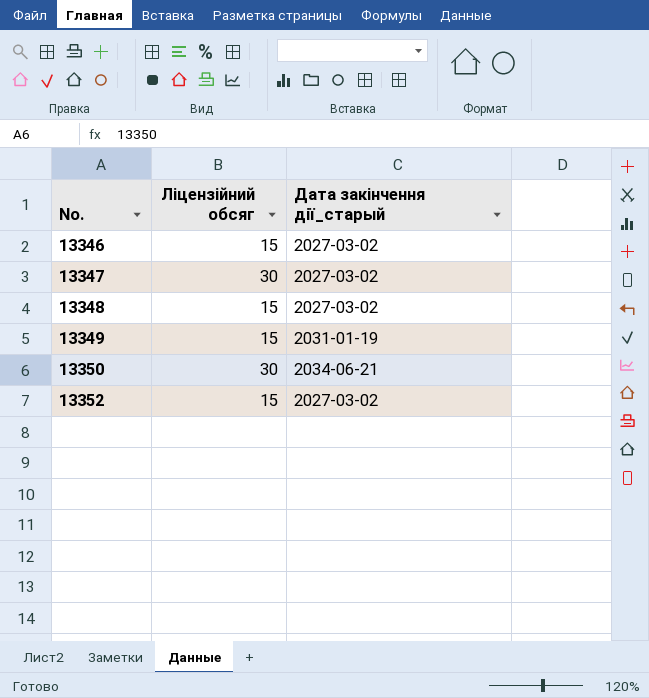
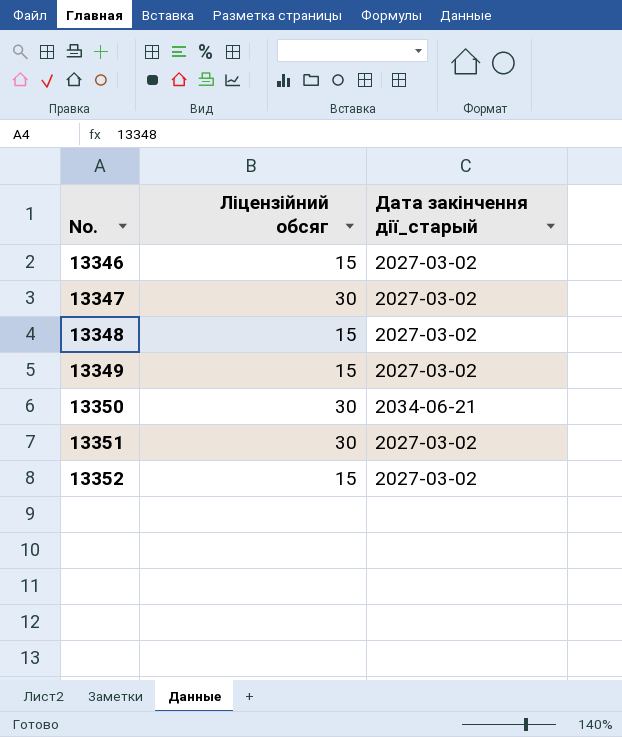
13349 | Дата закінчення дії_старый: 2031-01-19 -> 2027-03-02
row 13351: none -> 30 | 2027-03-02

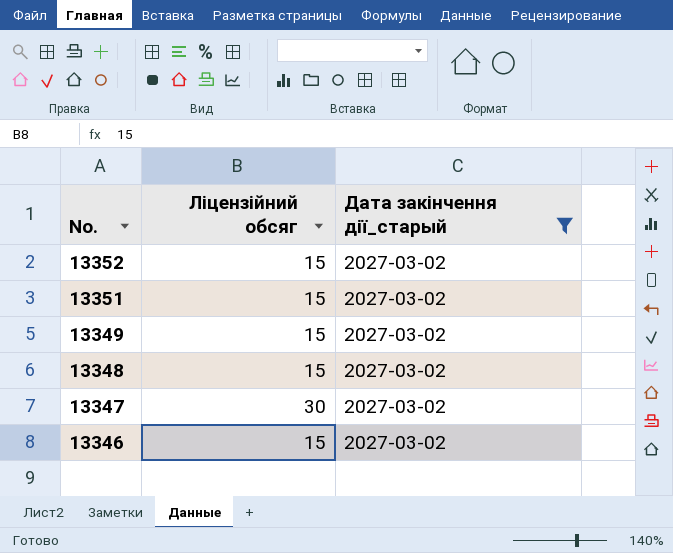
filter: none -> Дата закінчення дії_старый = 2027-03-02
row order: No. ascending -> No. descending
13351 | Ліцензійний обсяг: 30 -> 15

